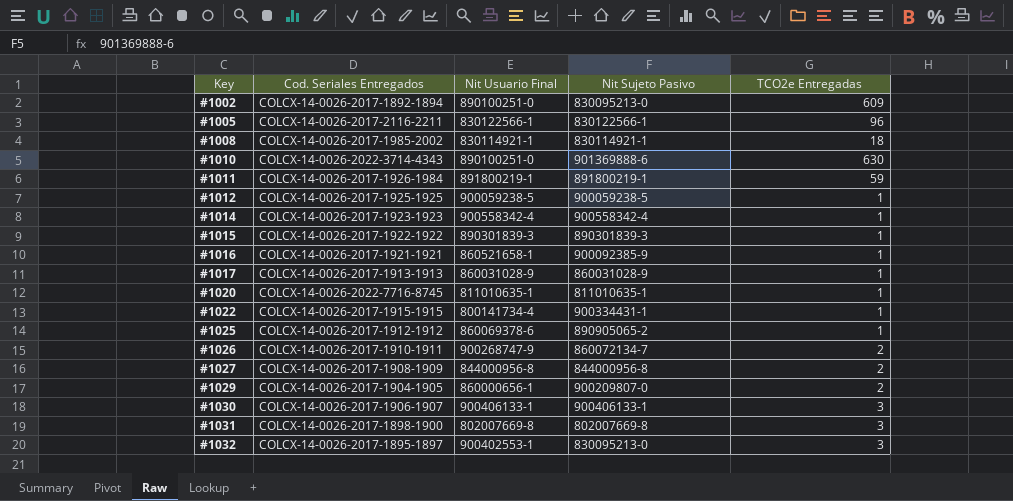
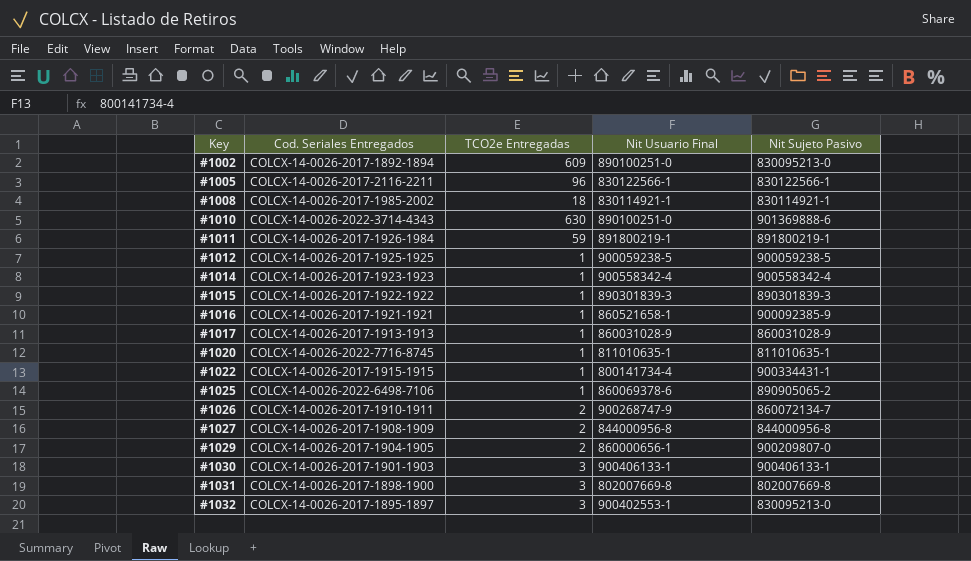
column TCO2e Entregadas | position: 5 -> 3
#1025 | Cod. Seriales Entregados: COLCX-14-0026-2017-1912-1912 -> COLCX-14-0026-2022-6498-7106
#1030 | Cod. Seriales Entregados: COLCX-14-0026-2017-1906-1907 -> COLCX-14-0026-2017-1901-1903

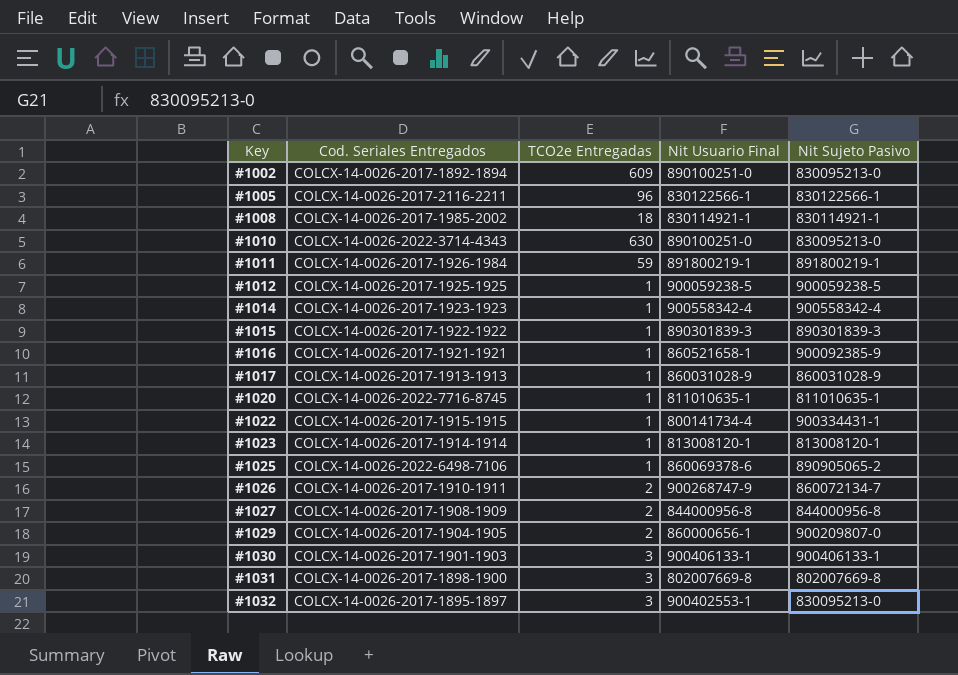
#1010 | Nit Sujeto Pasivo: 901369888-6 -> 830095213-0
row #1023: none -> COLCX-14-0026-2017-1914-1914 | 1 | 813008120-1 | 813008120-1

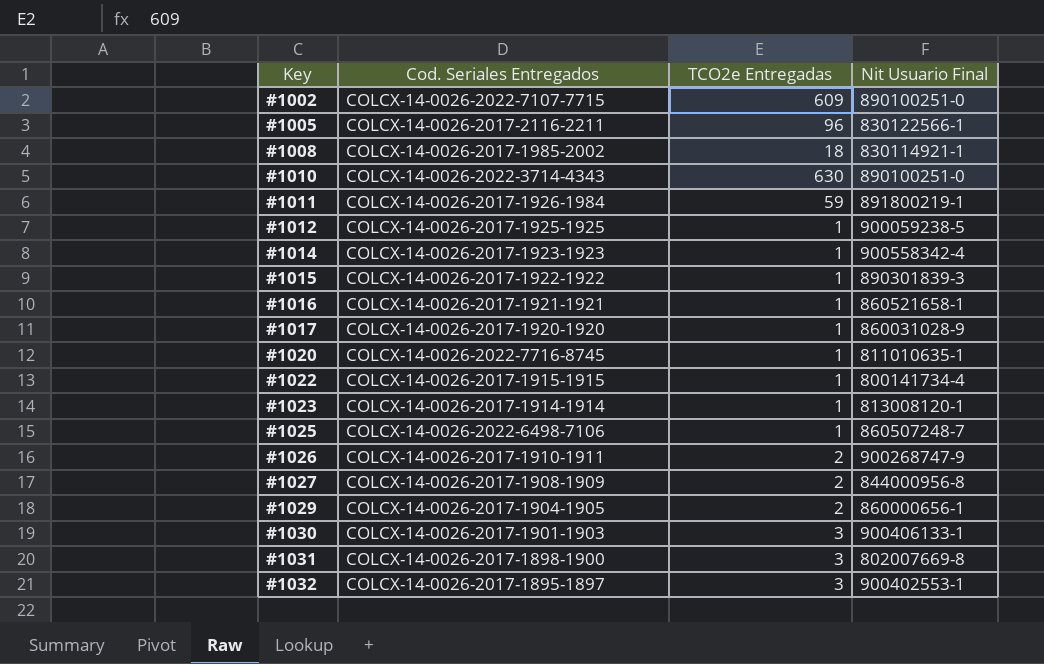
column Nit Sujeto Pasivo | position: 5 -> none
#1002 | Cod. Seriales Entregados: COLCX-14-0026-2017-1892-1894 -> COLCX-14-0026-2022-7107-7715
#1017 | Cod. Seriales Entregados: COLCX-14-0026-2017-1913-1913 -> COLCX-14-0026-2017-1920-1920
#1025 | Nit Usuario Final: 860069378-6 -> 860507248-7

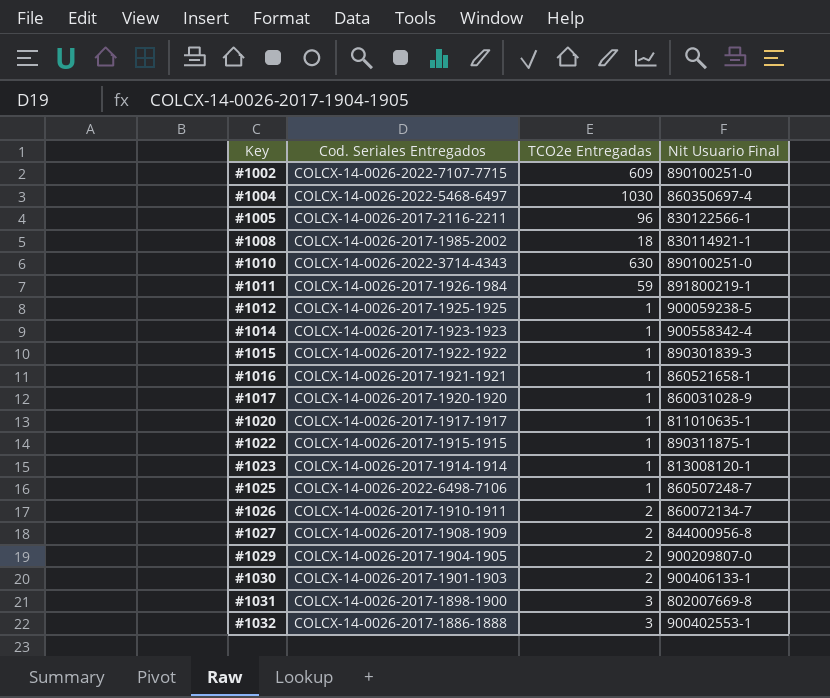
row #1004: none -> COLCX-14-0026-2022-5468-6497 | 1030 | 860350697-4
#1020 | Cod. Seriales Entregados: COLCX-14-0026-2022-7716-8745 -> COLCX-14-0026-2017-1917-1917
#1022 | Nit Usuario Final: 800141734-4 -> 890311875-1
#1026 | Nit Usuario Final: 900268747-9 -> 860072134-7
#1029 | Nit Usuario Final: 860000656-1 -> 900209807-0
#1030 | TCO2e Entregadas: 3 -> 2
#1032 | Cod. Seriales Entregados: COLCX-14-0026-2017-1895-1897 -> COLCX-14-0026-2017-1886-1888

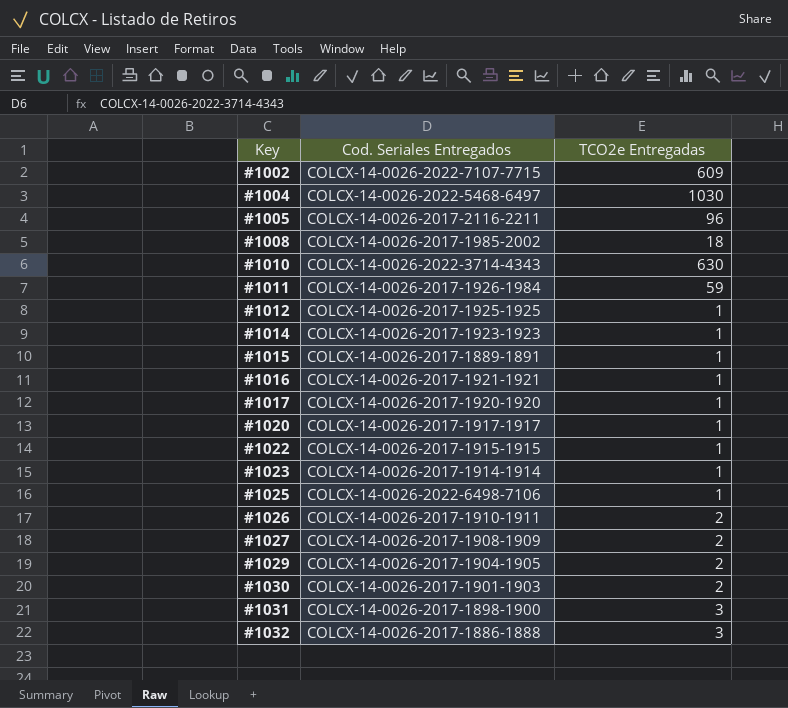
column Nit Usuario Final | position: 4 -> none
#1015 | Cod. Seriales Entregados: COLCX-14-0026-2017-1922-1922 -> COLCX-14-0026-2017-1889-1891

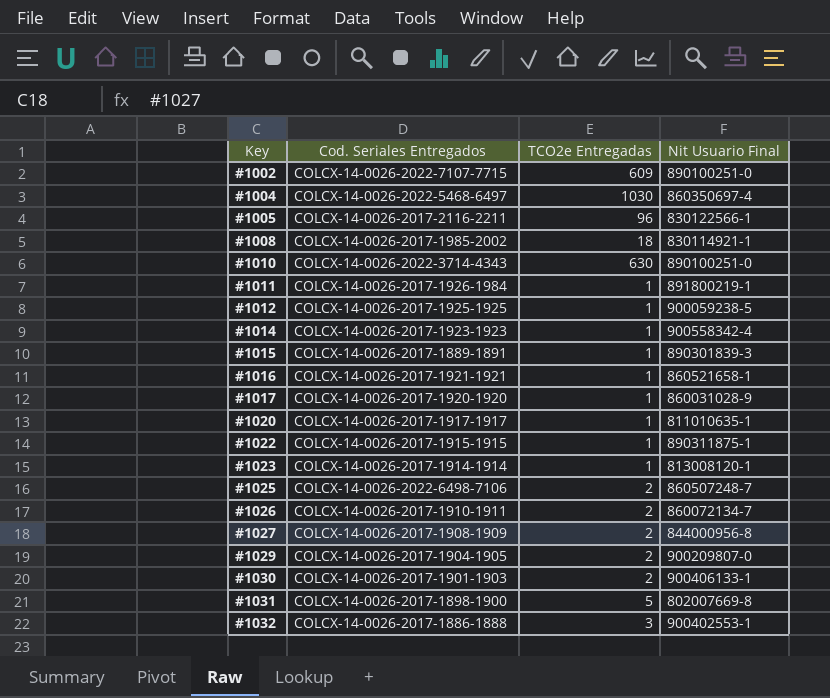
column Nit Usuario Final | position: none -> 4
#1011 | TCO2e Entregadas: 59 -> 1
#1025 | TCO2e Entregadas: 1 -> 2
#1031 | TCO2e Entregadas: 3 -> 5

